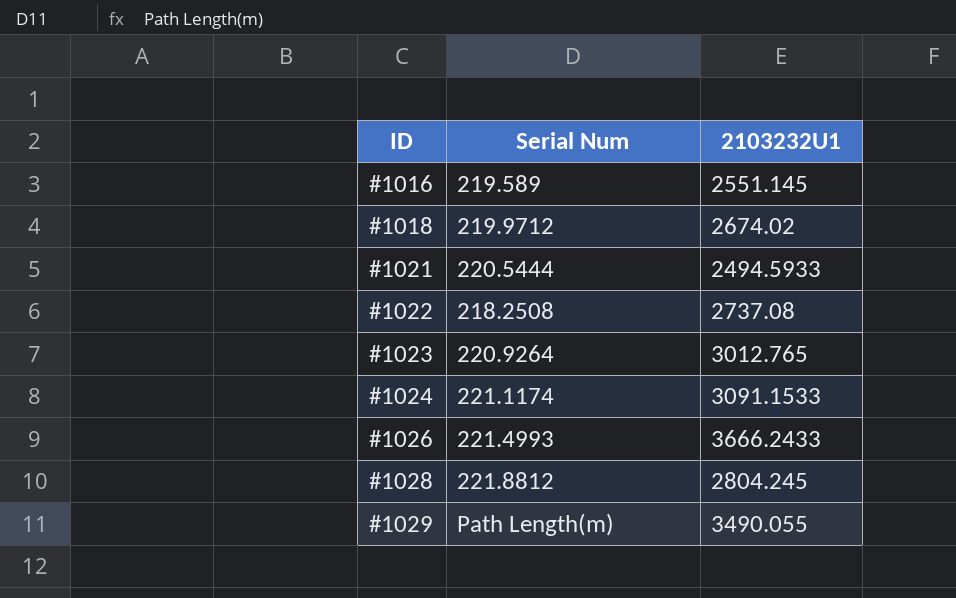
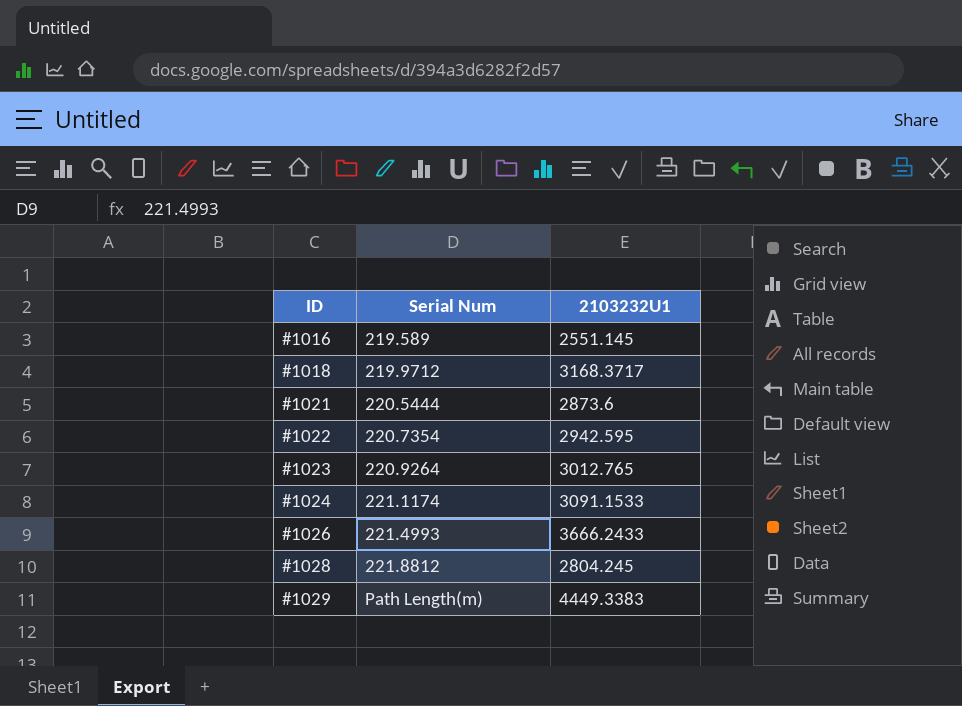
#1018 | 2103232U1: 2674.02 -> 3168.3717
#1021 | 2103232U1: 2494.5933 -> 2873.6
#1022 | Serial Num: 218.2508 -> 220.7354
#1022 | 2103232U1: 2737.08 -> 2942.595
#1029 | 2103232U1: 3490.055 -> 4449.3383

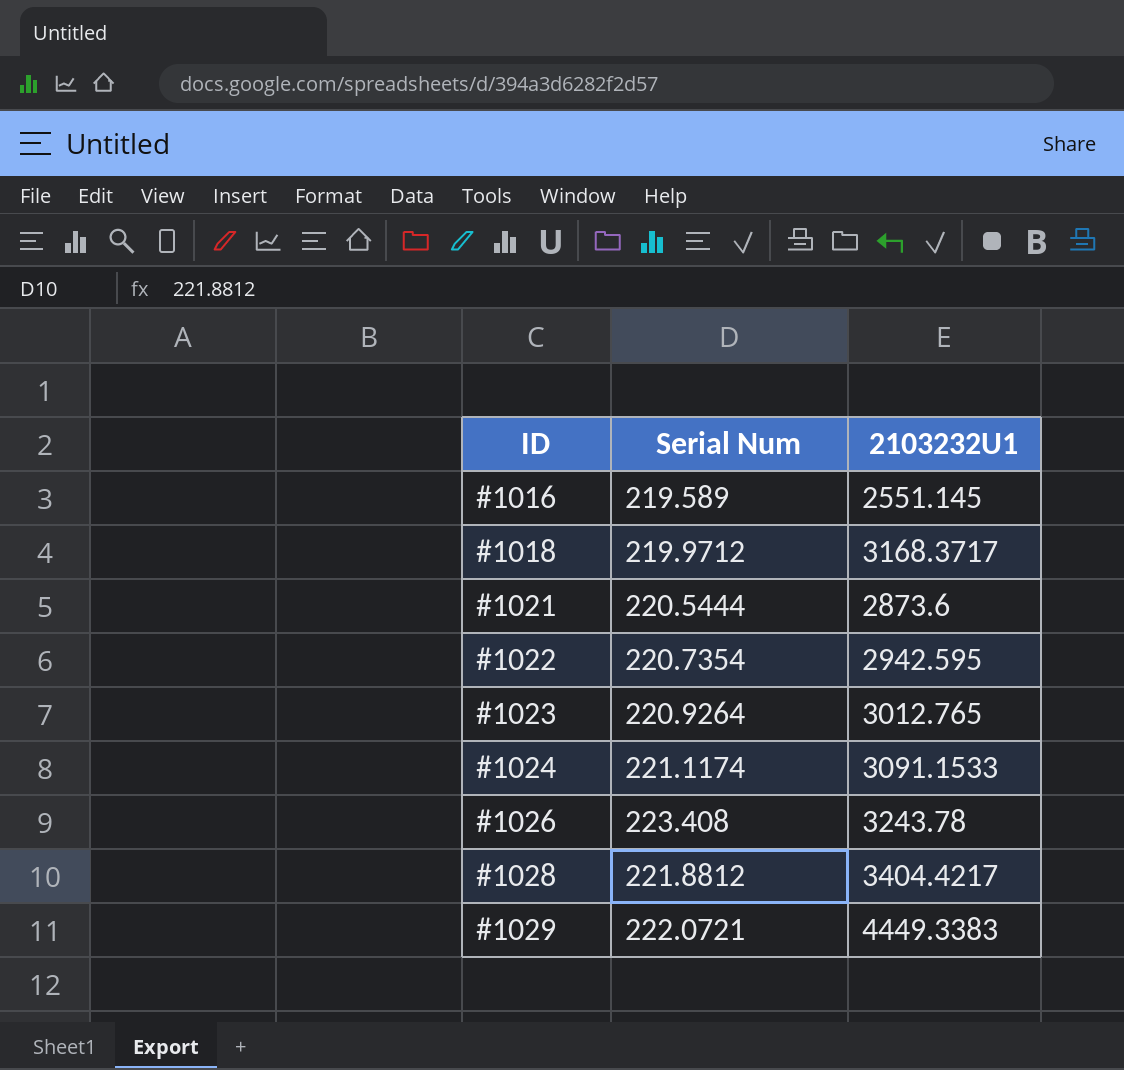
#1026 | Serial Num: 221.4993 -> 223.408
#1026 | 2103232U1: 3666.2433 -> 3243.78
#1028 | 2103232U1: 2804.245 -> 3404.4217
#1029 | Serial Num: Path Length(m) -> 222.0721

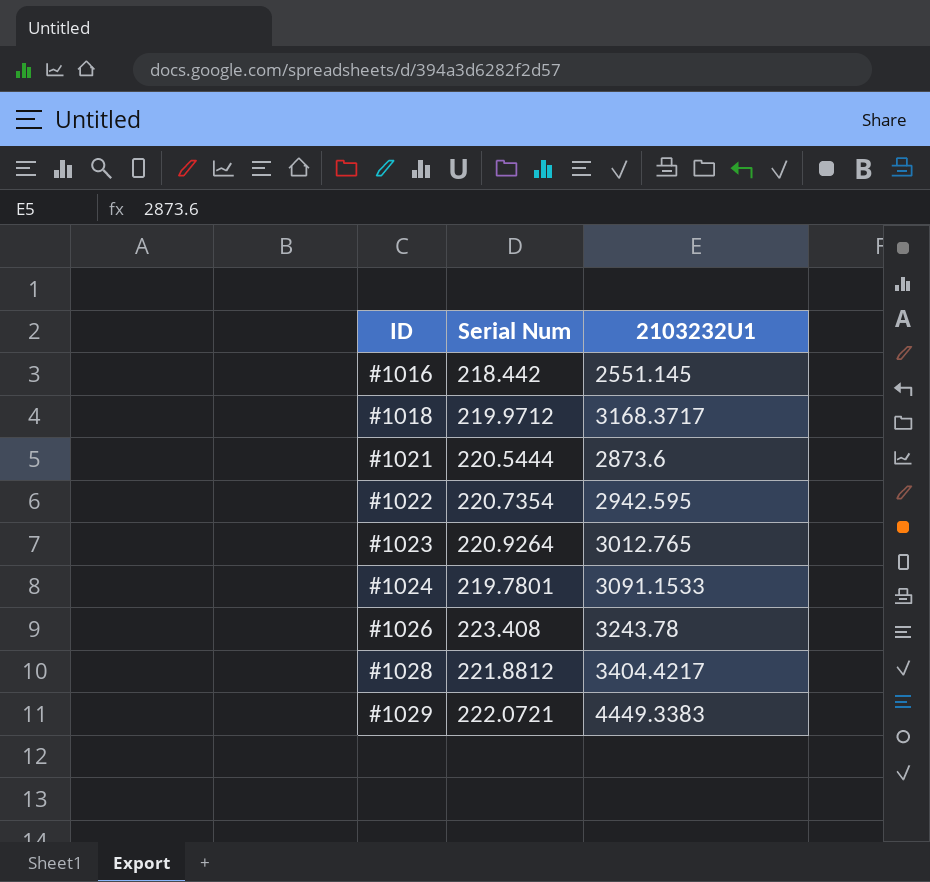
#1016 | Serial Num: 219.589 -> 218.442
#1024 | Serial Num: 221.1174 -> 219.7801

